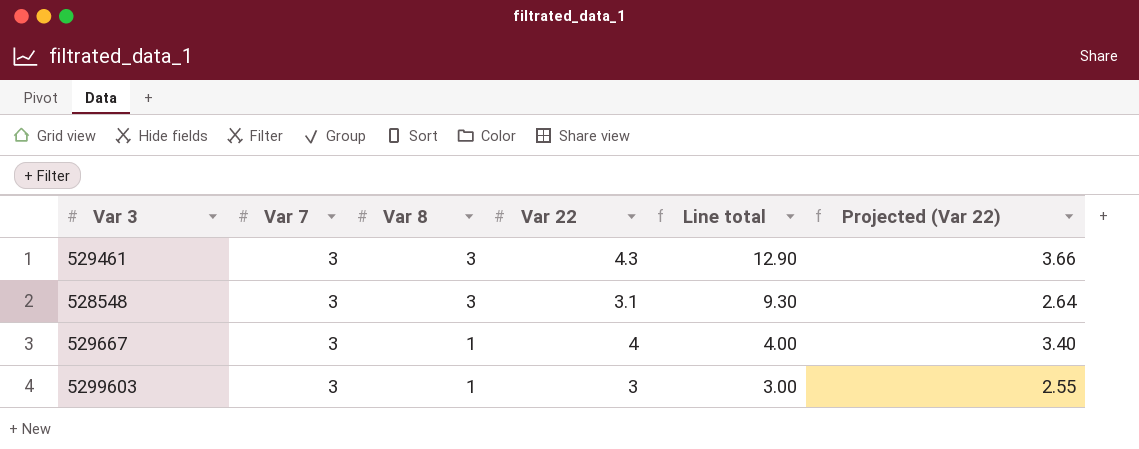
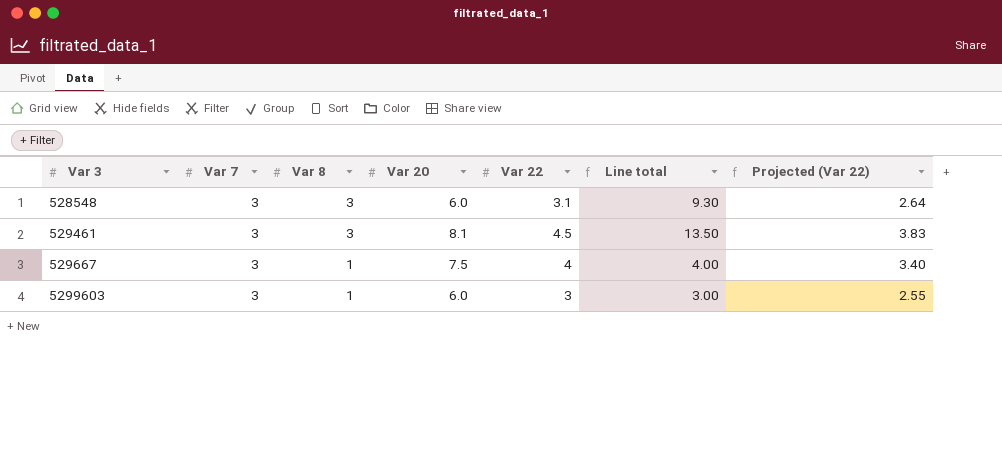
row order: Var 8 descending -> Var 3 ascending
column Var 20 | position: none -> 4
529461 | Var 22: 4.3 -> 4.5
529461 | Line total: 12.90 -> 13.50
529461 | Projected (Var 22): 3.66 -> 3.83

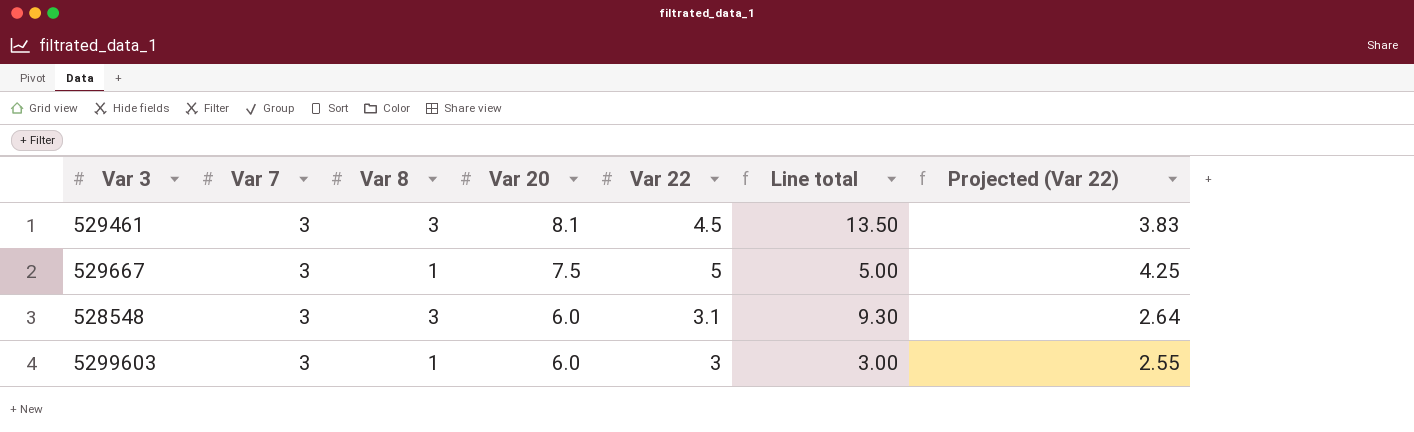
row order: Var 3 ascending -> Var 20 descending
529667 | Var 22: 4 -> 5
529667 | Line total: 4.00 -> 5.00
529667 | Projected (Var 22): 3.40 -> 4.25

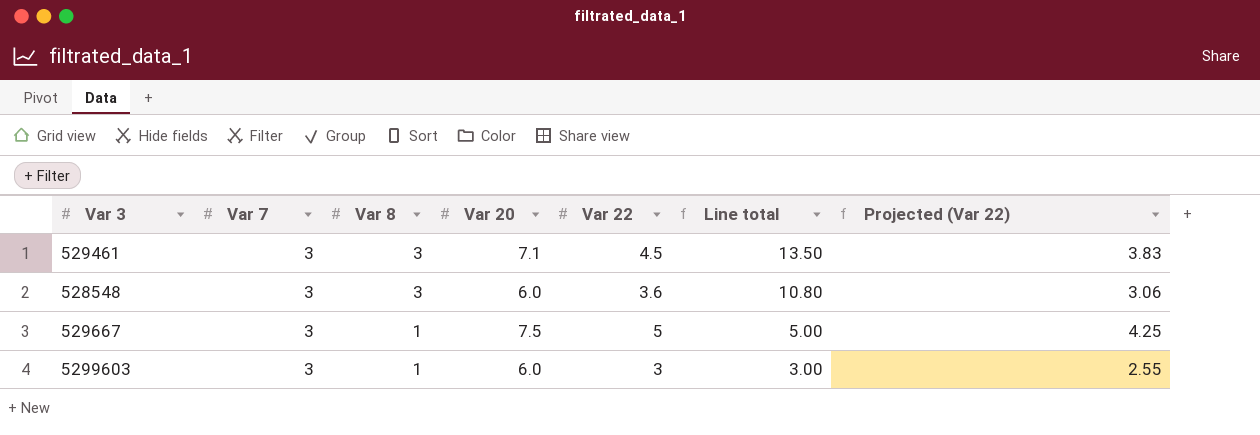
row order: Var 20 descending -> Var 8 descending
529461 | Var 20: 8.1 -> 7.1
528548 | Var 22: 3.1 -> 3.6
528548 | Line total: 9.30 -> 10.80
528548 | Projected (Var 22): 2.64 -> 3.06

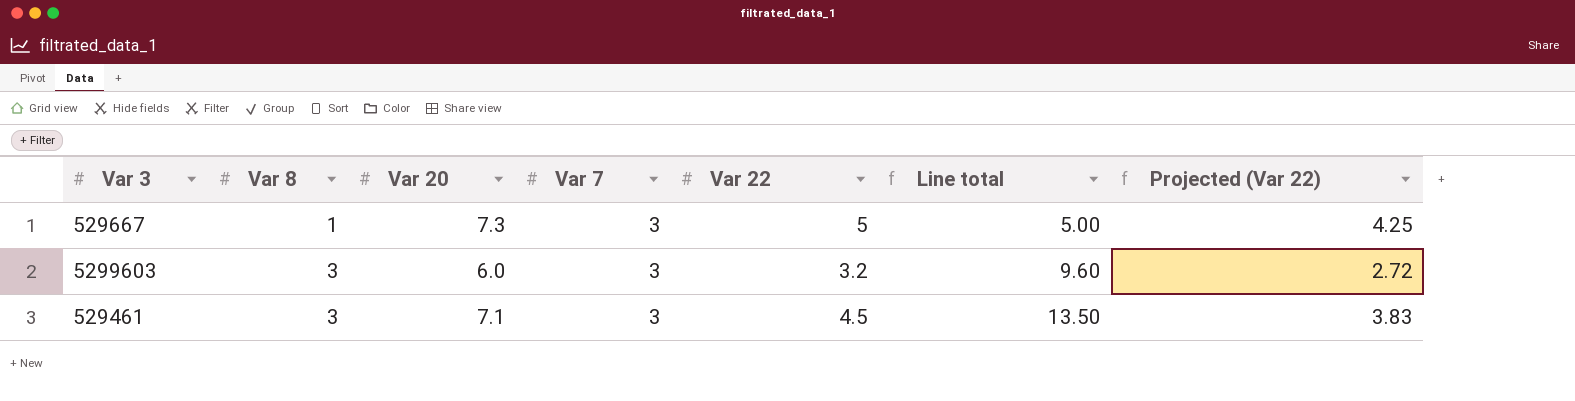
row order: Var 8 descending -> Var 8 ascending
column Var 7 | position: 2 -> 4
row 528548: 3 | 3 | 6.0 | 3.6 | 10.80 | 3.06 -> none
529667 | Var 20: 7.5 -> 7.3
5299603 | Var 8: 1 -> 3
5299603 | Var 22: 3 -> 3.2
5299603 | Line total: 3.00 -> 9.60
5299603 | Projected (Var 22): 2.55 -> 2.72

